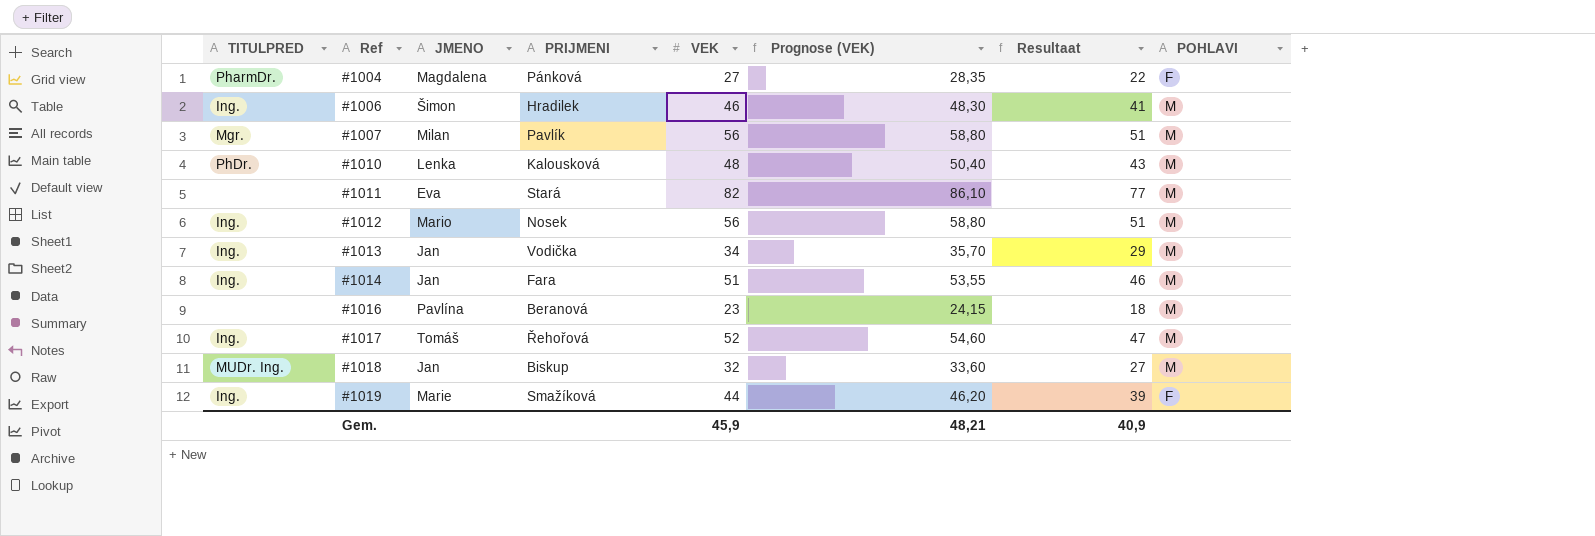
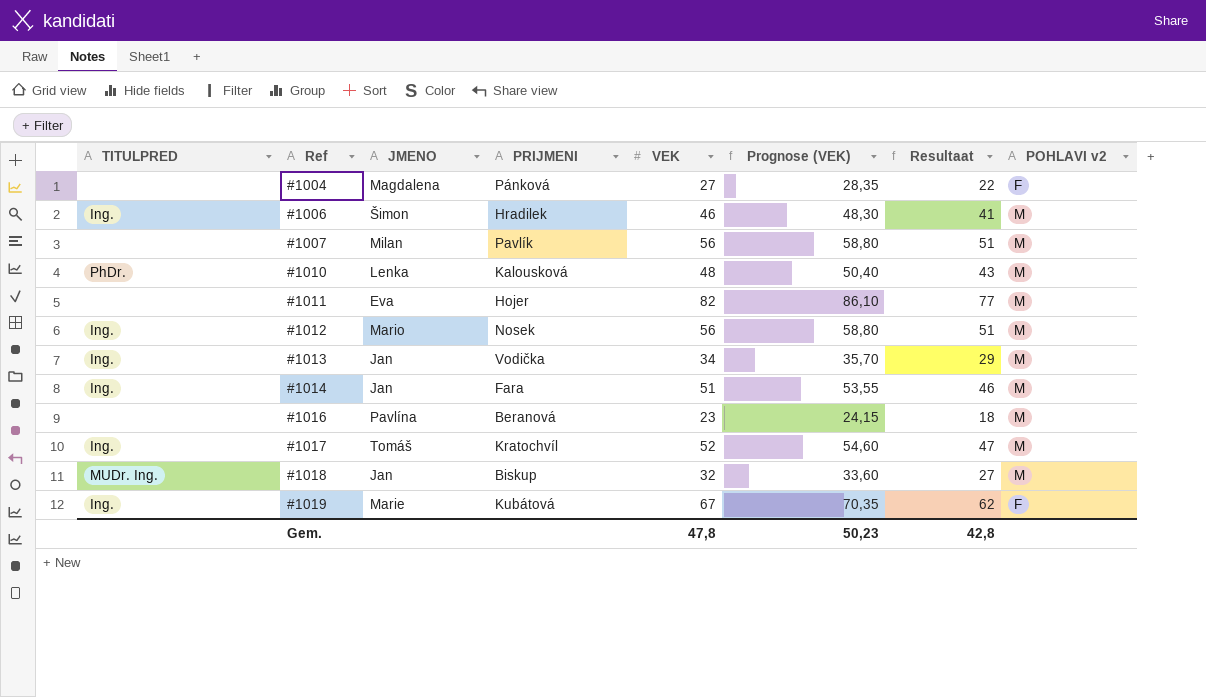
column name: POHLAVI -> POHLAVI v2
#1004 | TITULPRED: PharmDr. -> none
#1007 | TITULPRED: Mgr. -> none
#1011 | PRIJMENI: Stará -> Hojer
#1017 | PRIJMENI: Řehořová -> Kratochvíl
#1019 | PRIJMENI: Smažíková -> Kubátová
#1019 | VEK: 44 -> 67
#1019 | Prognose (VEK): 46,20 -> 70,35
#1019 | Resultaat: 39 -> 62
Gem. | VEK: 45,9 -> 47,8
Gem. | Prognose (VEK): 48,21 -> 50,23
Gem. | Resultaat: 40,9 -> 42,8

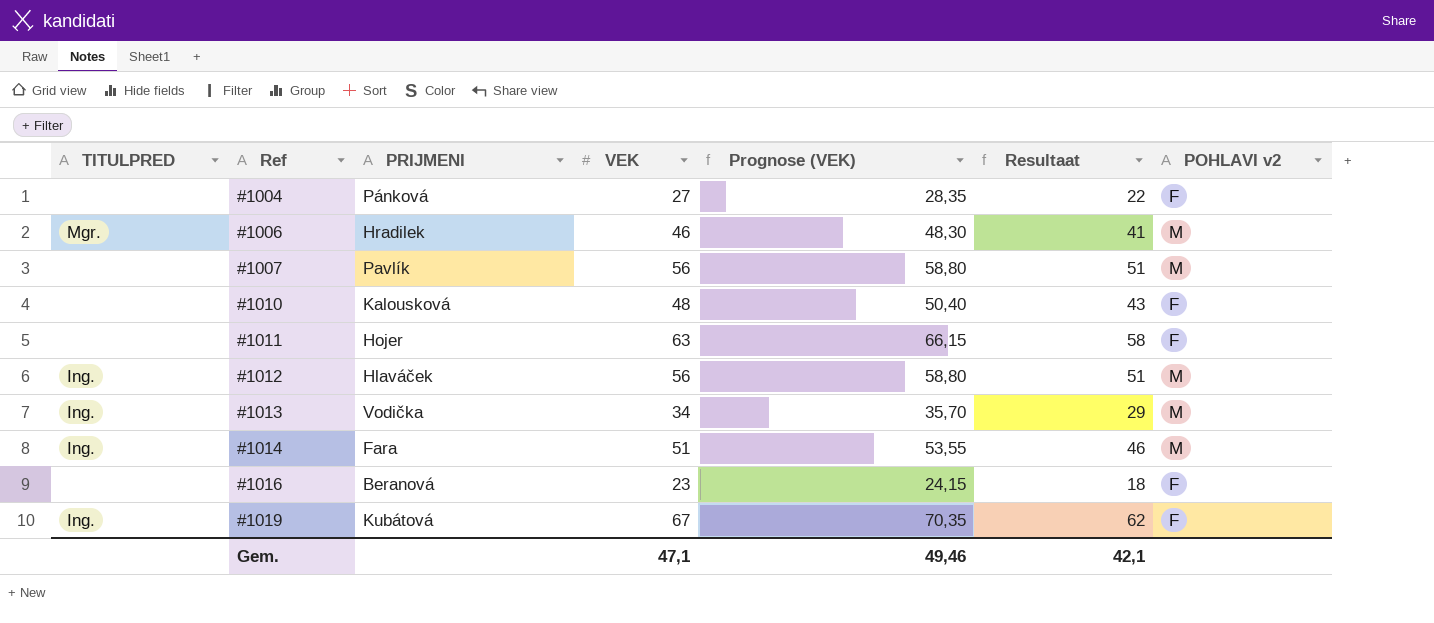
column JMENO | position: 3 -> none
row #1017: Ing. | Tomáš | Kratochvíl | 52 | 54,60 | 47 | M -> none
row #1018: MUDr. Ing. | Jan | Biskup | 32 | 33,60 | 27 | M -> none
#1006 | TITULPRED: Ing. -> Mgr.
#1010 | TITULPRED: PhDr. -> none
#1010 | POHLAVI v2: M -> F
#1011 | VEK: 82 -> 63
#1011 | Prognose (VEK): 86,10 -> 66,15
#1011 | Resultaat: 77 -> 58
#1011 | POHLAVI v2: M -> F
#1012 | PRIJMENI: Nosek -> Hlaváček
#1016 | POHLAVI v2: M -> F
Gem. | VEK: 47,8 -> 47,1
Gem. | Prognose (VEK): 50,23 -> 49,46
Gem. | Resultaat: 42,8 -> 42,1

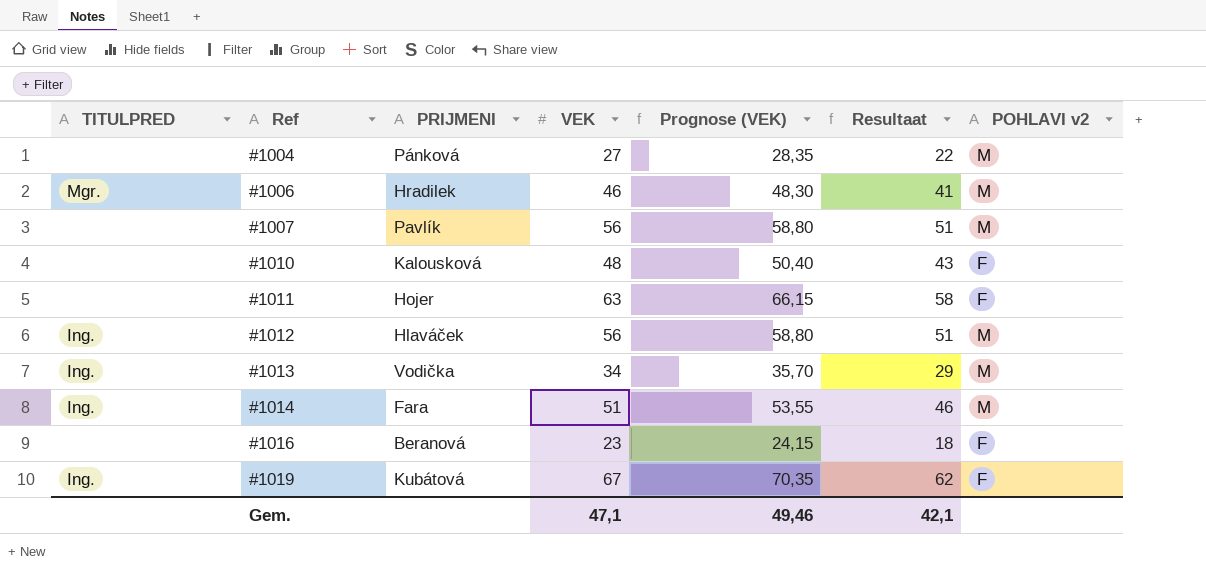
#1004 | POHLAVI v2: F -> M

